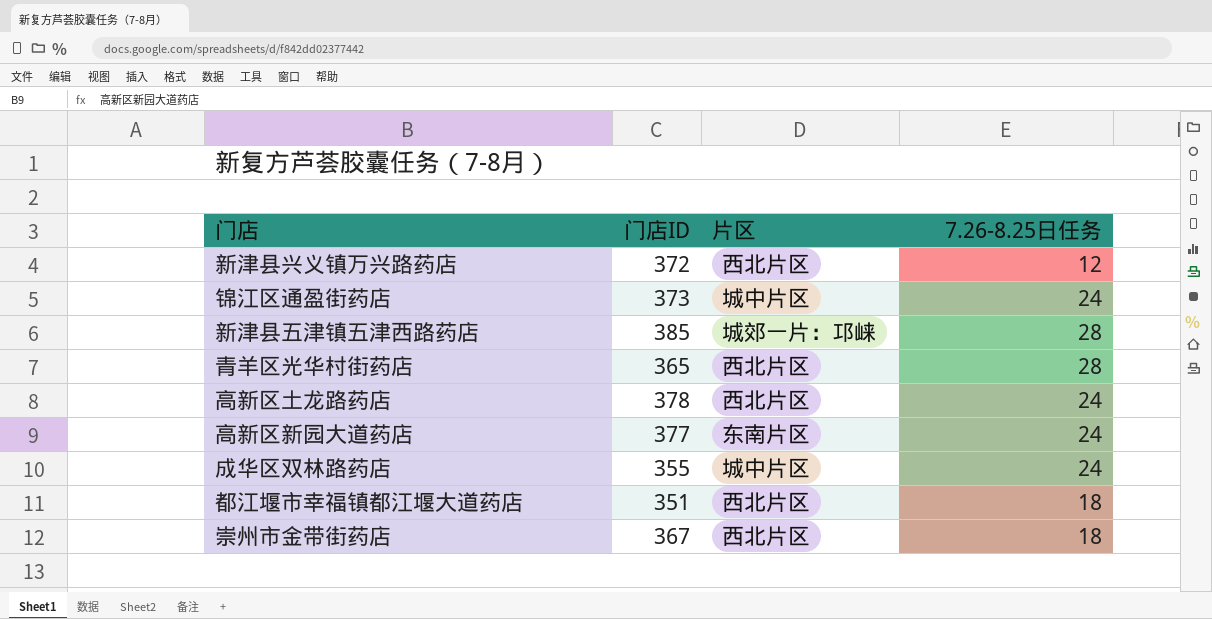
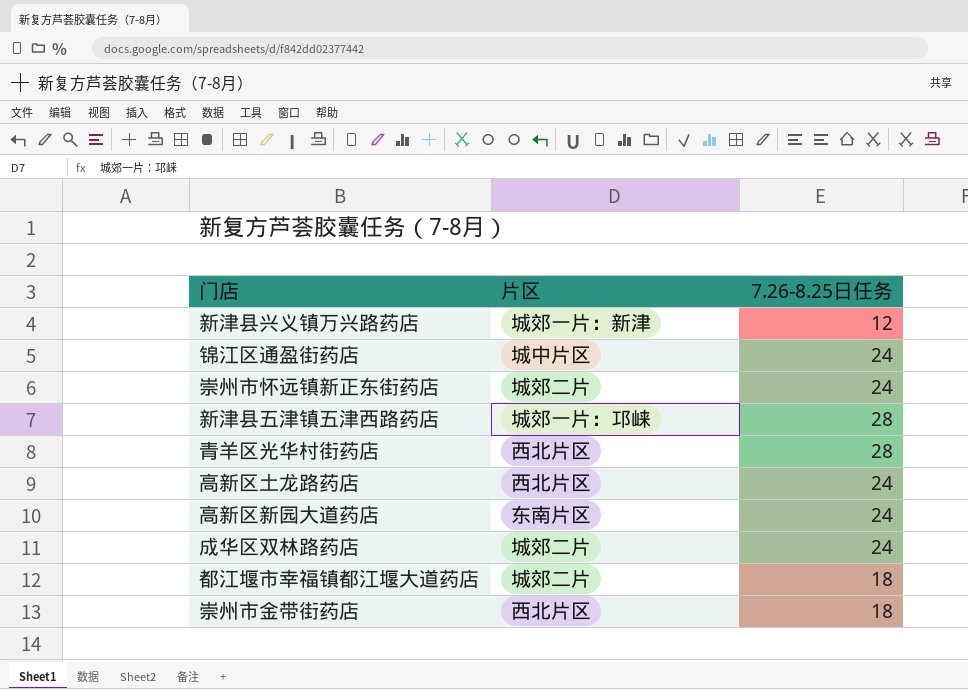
column 门店ID | position: 2 -> none
新津县兴义镇万兴路药店 | 片区: 西北片区 -> 城郊一片：新津
row 崇州市怀远镇新正东街药店: none -> 城郊二片 | 24
成华区双林路药店 | 片区: 城中片区 -> 城郊二片
都江堰市幸福镇都江堰大道药店 | 片区: 西北片区 -> 城郊二片

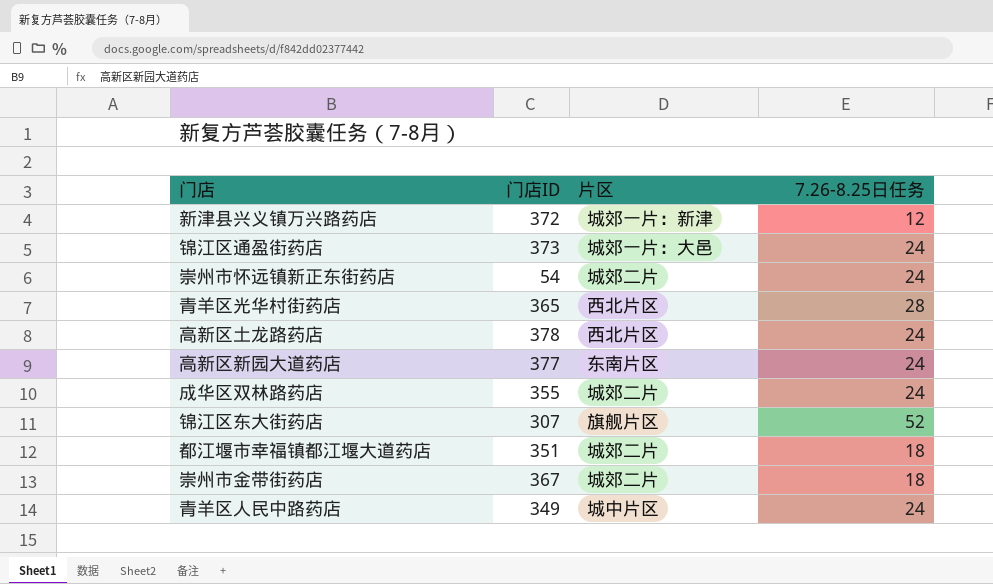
column 门店ID | position: none -> 2
row 新津县五津镇五津西路药店: 城郊一片：邛崃 | 28 -> none
锦江区通盈街药店 | 片区: 城中片区 -> 城郊一片：大邑
row 锦江区东大街药店: none -> 307 | 旗舰片区 | 52
崇州市金带街药店 | 片区: 西北片区 -> 城郊二片
row 青羊区人民中路药店: none -> 349 | 城中片区 | 24

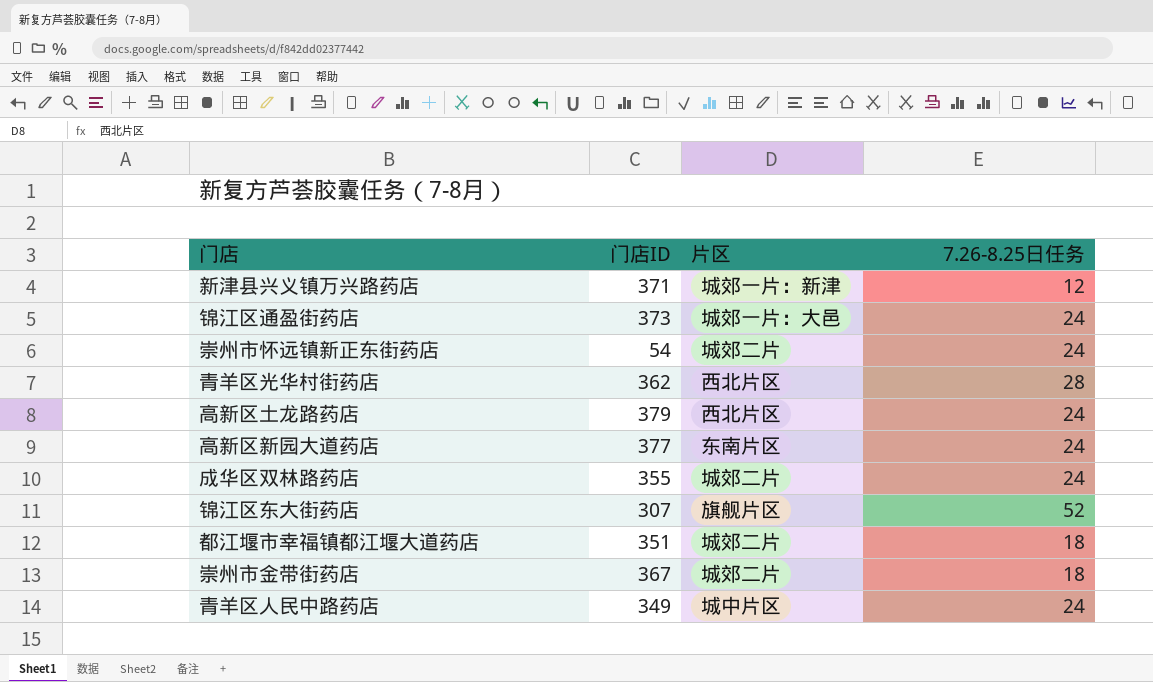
新津县兴义镇万兴路药店 | 门店ID: 372 -> 371
青羊区光华村街药店 | 门店ID: 365 -> 362
高新区土龙路药店 | 门店ID: 378 -> 379

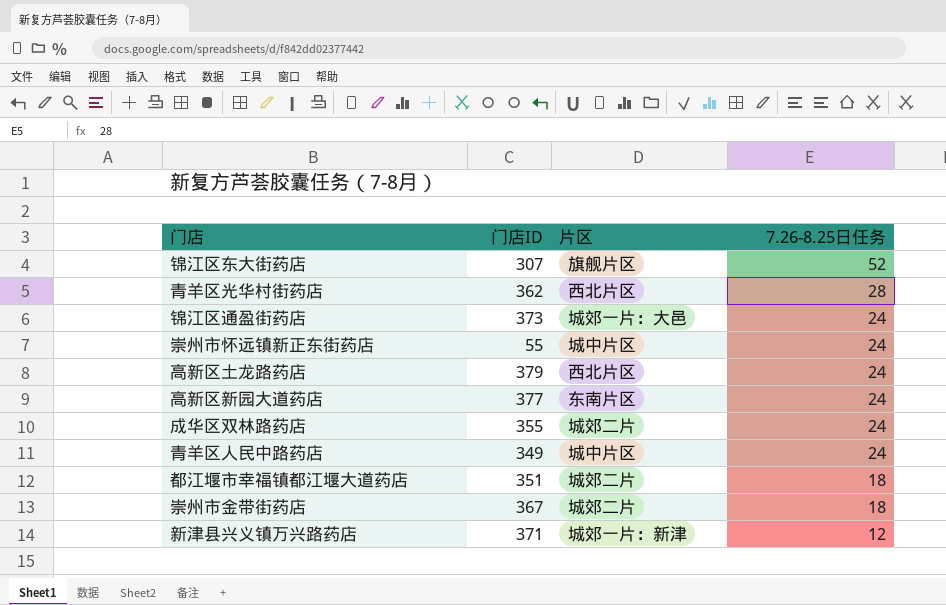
row order: none -> 7.26-8.25日任务 descending
崇州市怀远镇新正东街药店 | 门店ID: 54 -> 55
崇州市怀远镇新正东街药店 | 片区: 城郊二片 -> 城中片区

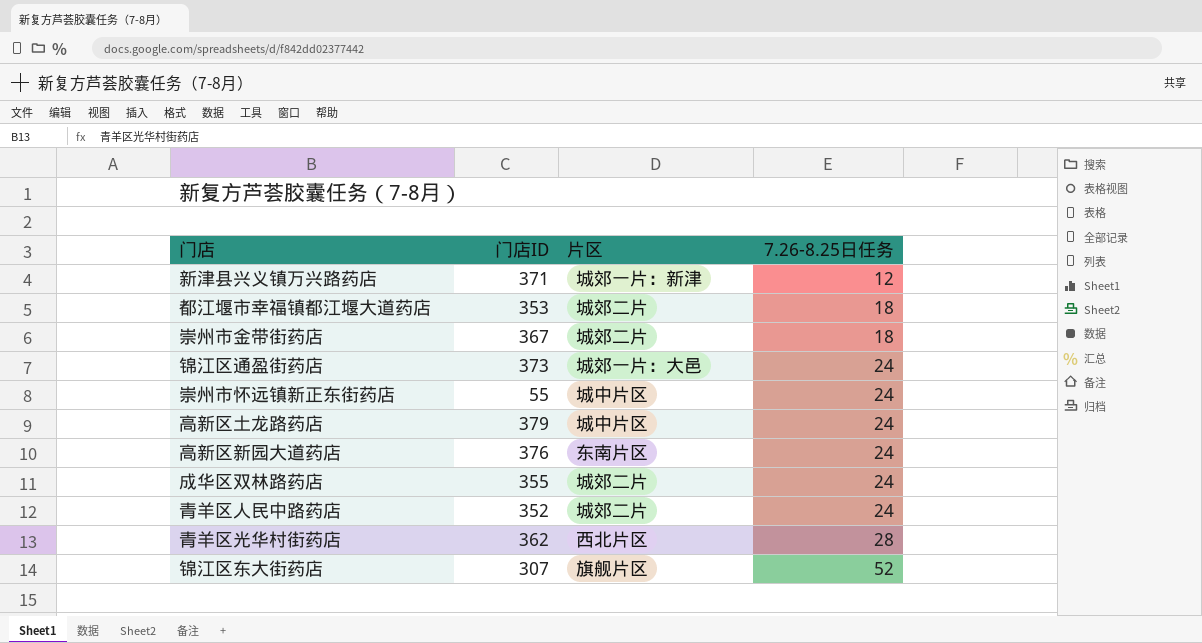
row order: 7.26-8.25日任务 descending -> 7.26-8.25日任务 ascending
都江堰市幸福镇都江堰大道药店 | 门店ID: 351 -> 353
高新区土龙路药店 | 片区: 西北片区 -> 城中片区
高新区新园大道药店 | 门店ID: 377 -> 376
青羊区人民中路药店 | 门店ID: 349 -> 352
青羊区人民中路药店 | 片区: 城中片区 -> 城郊二片

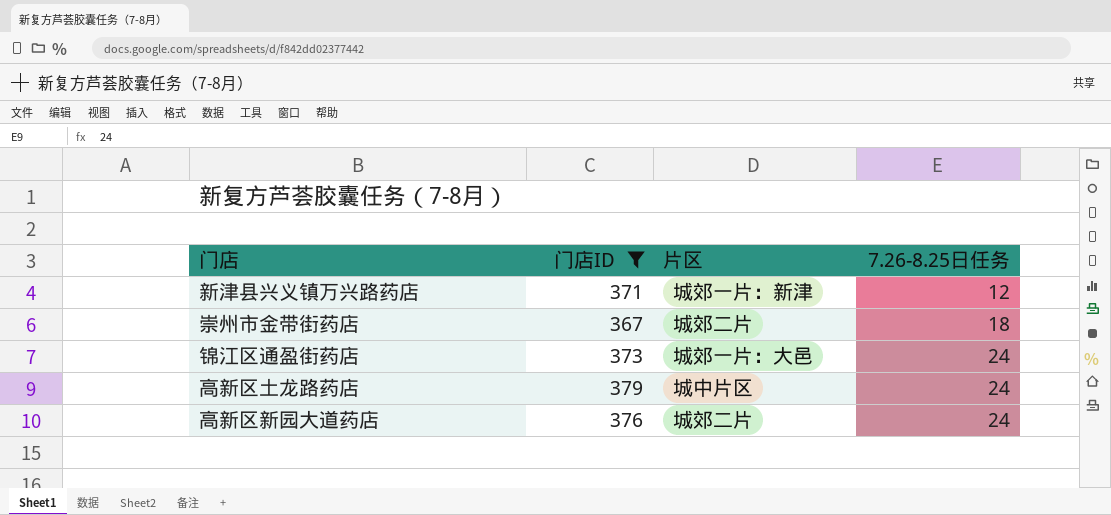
filter: none -> 门店ID >= 367
高新区新园大道药店 | 片区: 东南片区 -> 城郊二片

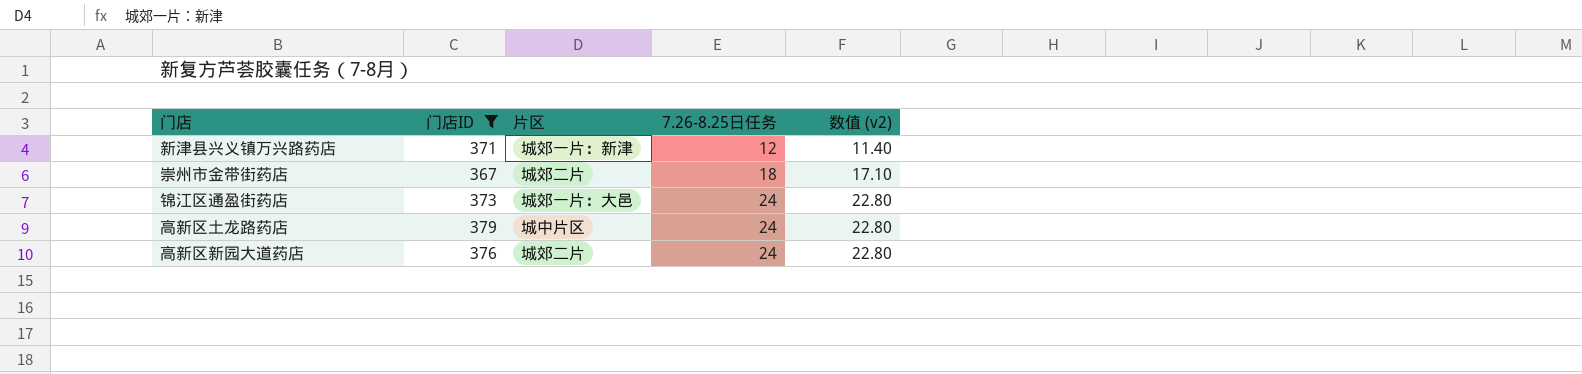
column 数值 (v2) | formula: none -> [7.26-8.25日任务] * 0.95

